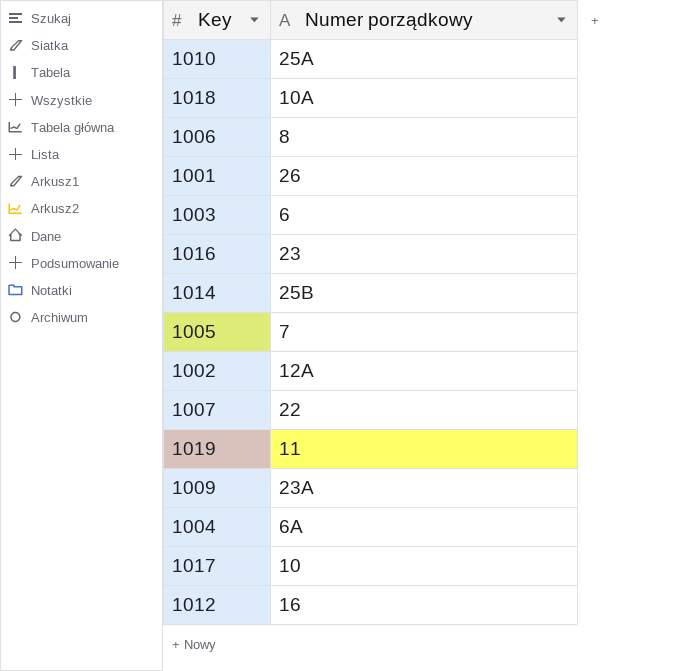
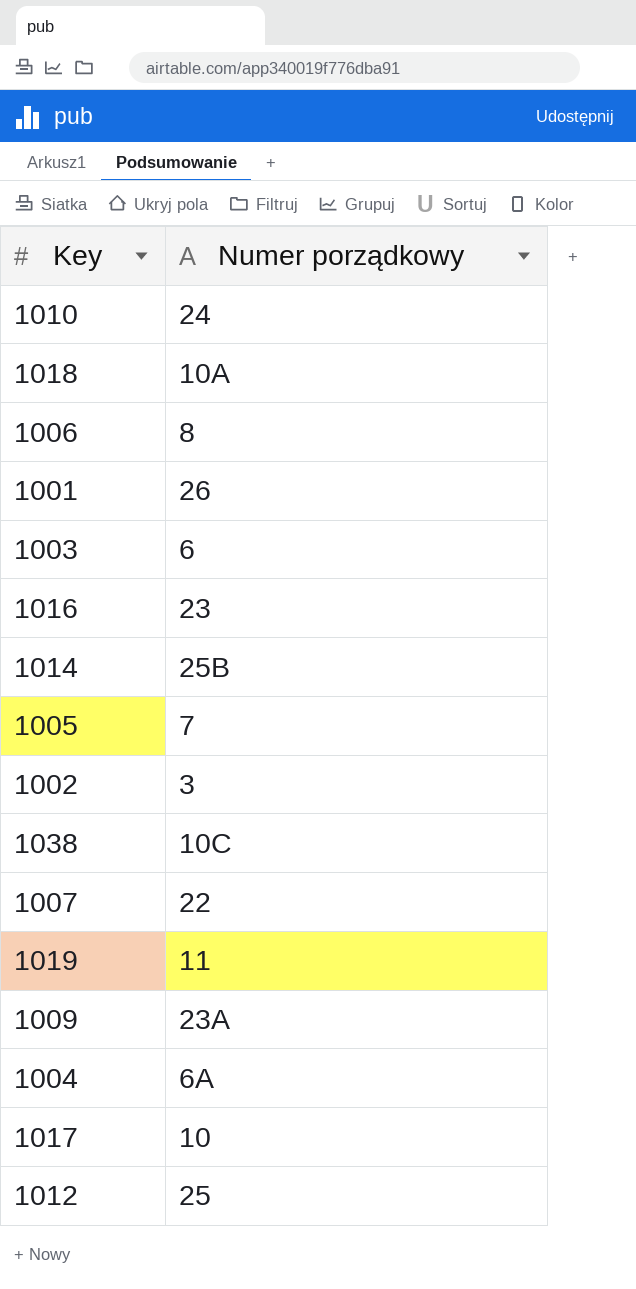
1010 | Numer porządkowy: 25A -> 24
1002 | Numer porządkowy: 12A -> 3
row 1038: none -> 10C
1012 | Numer porządkowy: 16 -> 25

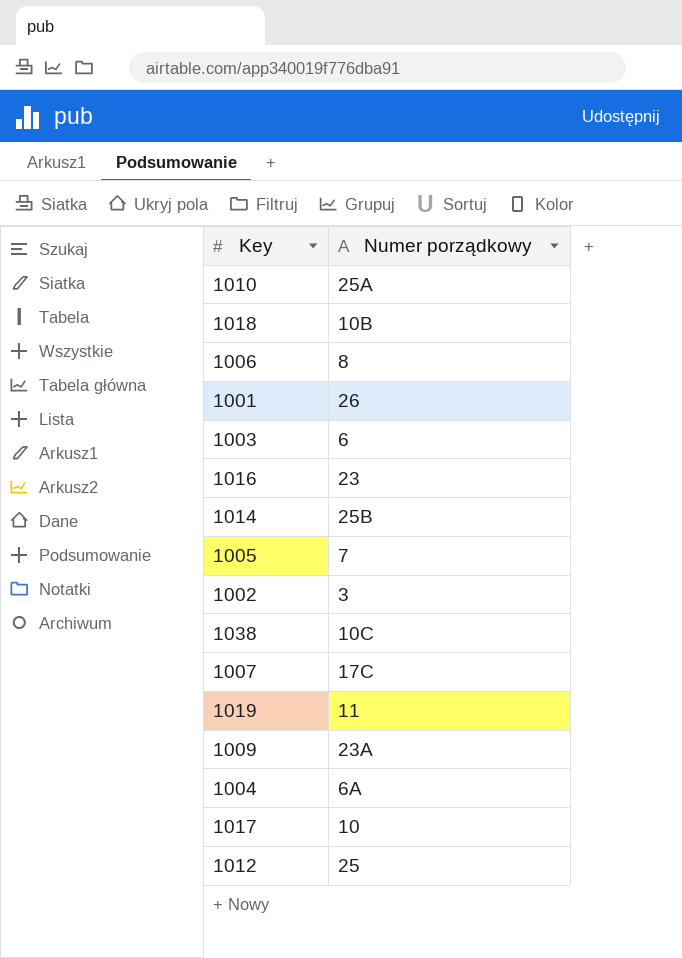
1010 | Numer porządkowy: 24 -> 25A
1018 | Numer porządkowy: 10A -> 10B
1007 | Numer porządkowy: 22 -> 17C

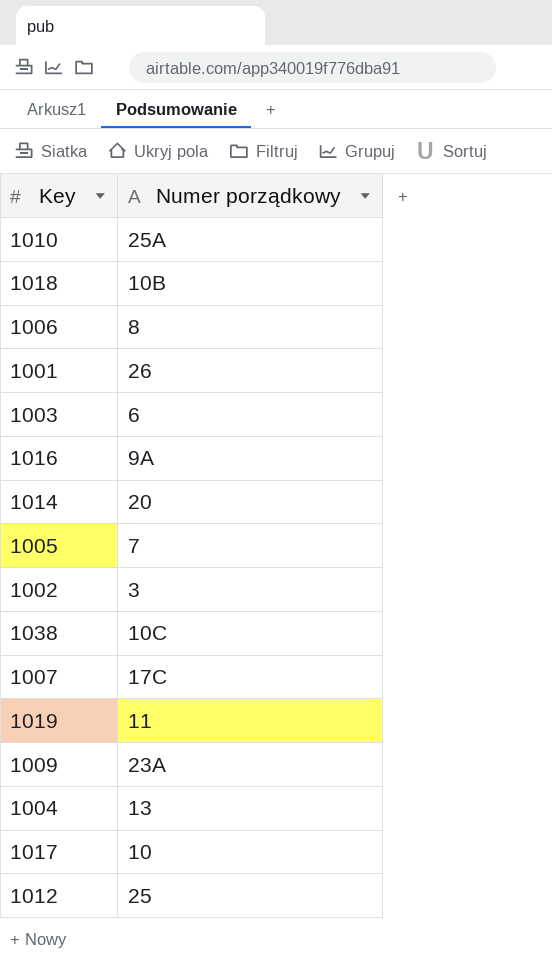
1016 | Numer porządkowy: 23 -> 9A
1014 | Numer porządkowy: 25B -> 20
1004 | Numer porządkowy: 6A -> 13

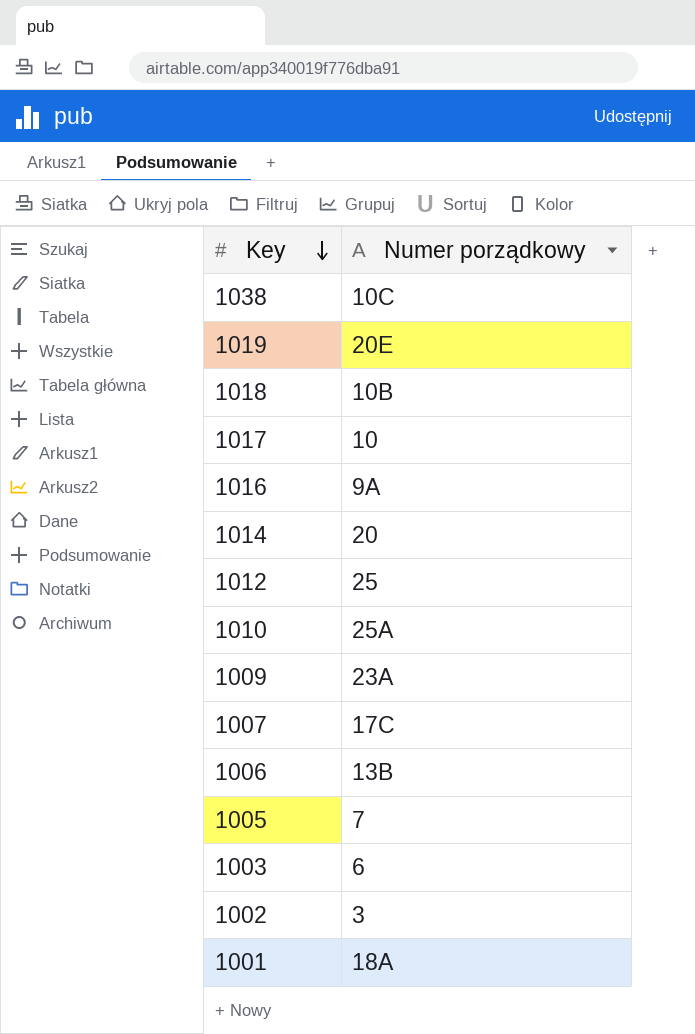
row order: none -> Key descending
row 1004: 13 -> none
1019 | Numer porządkowy: 11 -> 20E
1006 | Numer porządkowy: 8 -> 13B
1001 | Numer porządkowy: 26 -> 18A

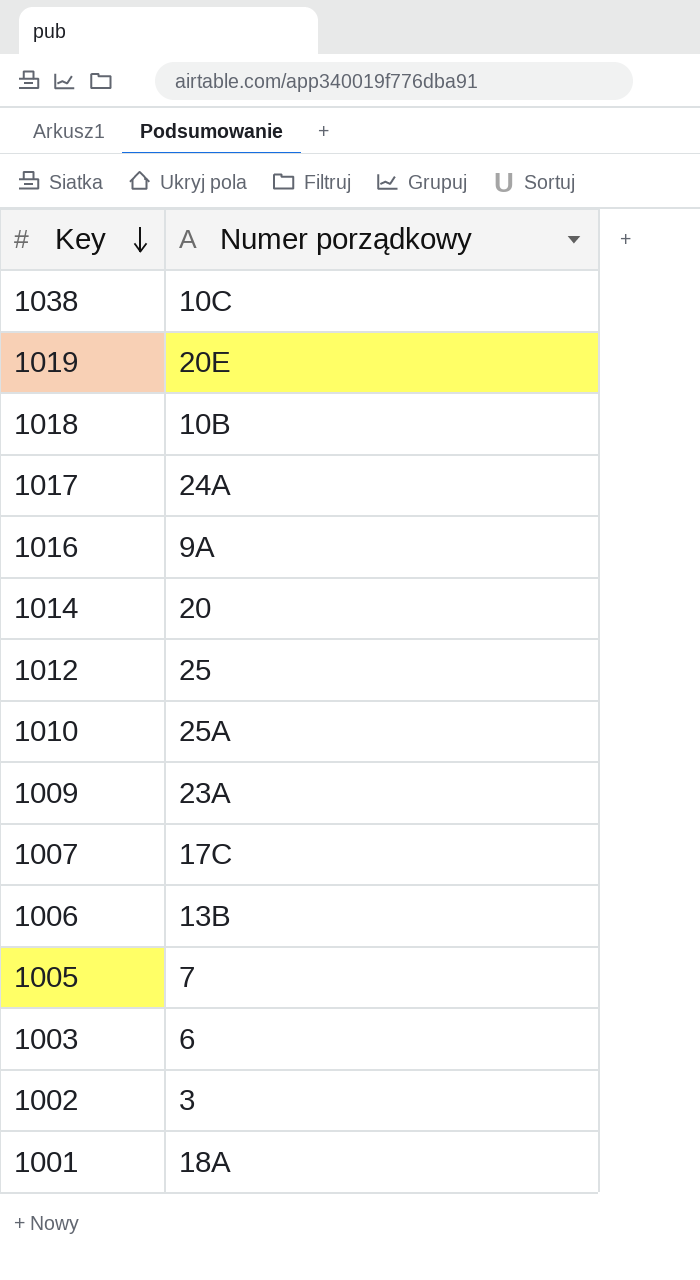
1017 | Numer porządkowy: 10 -> 24A

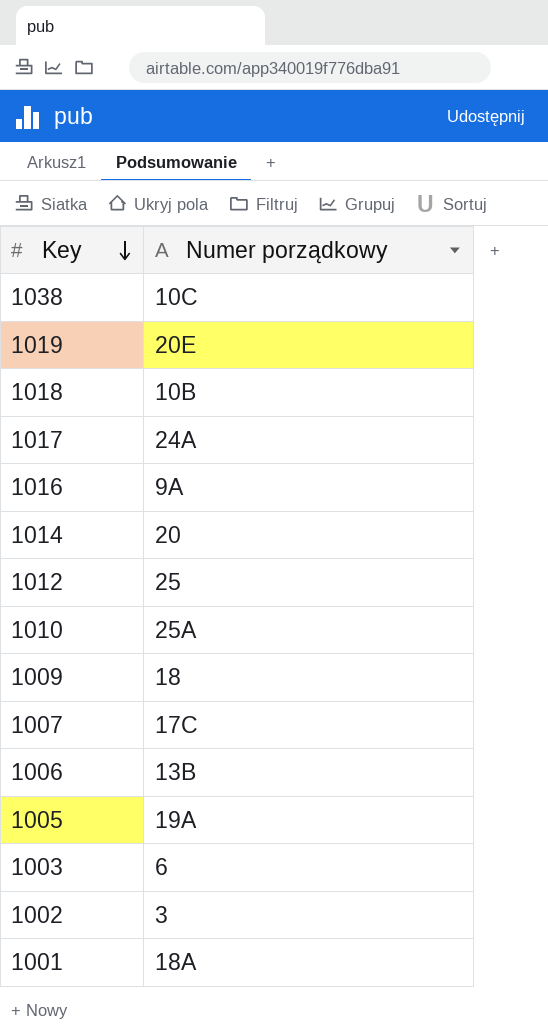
1009 | Numer porządkowy: 23A -> 18
1005 | Numer porządkowy: 7 -> 19A

